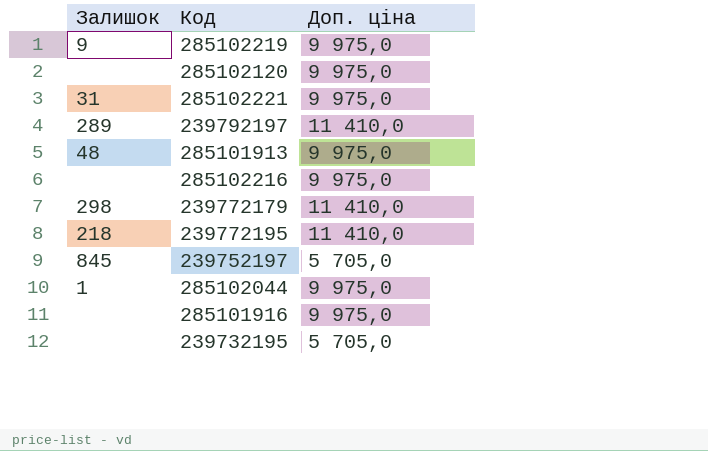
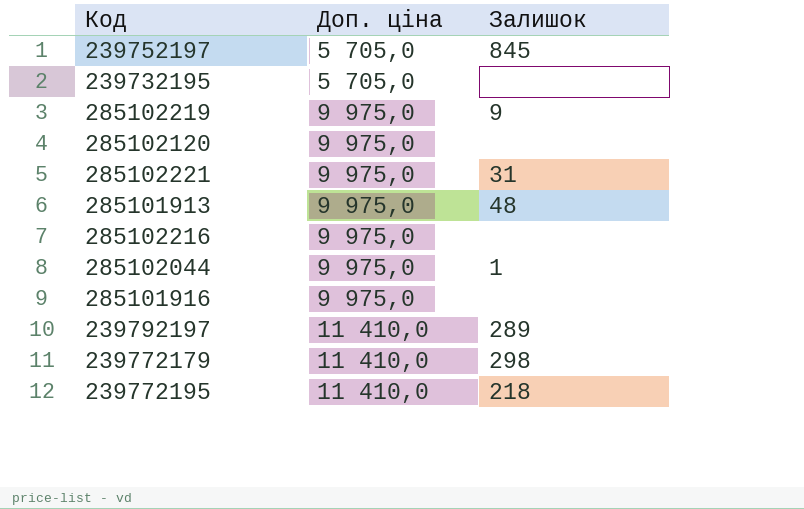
row order: none -> Доп. ціна ascending
column Залишок | position: 1 -> 3

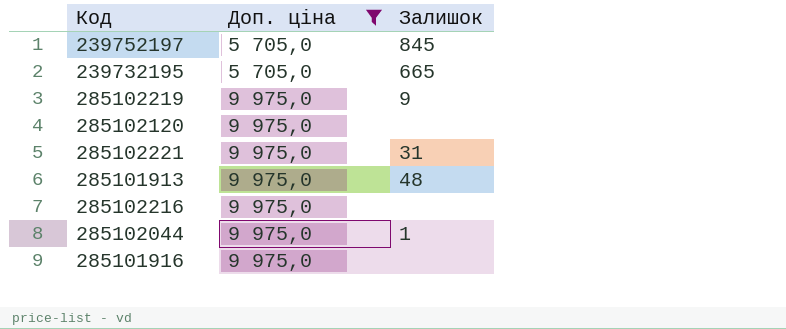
filter: none -> Доп. ціна != 11 410,0
239732195 | Залишок: none -> 665

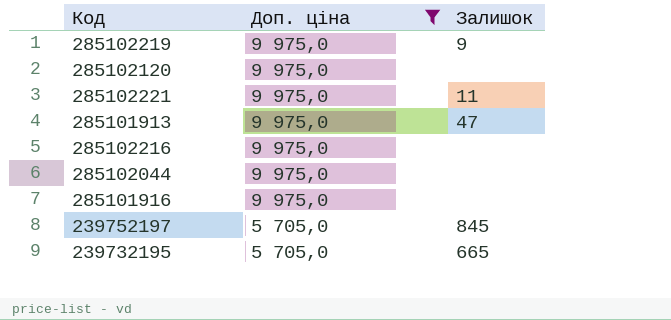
row order: Доп. ціна ascending -> Доп. ціна descending
285102221 | Залишок: 31 -> 11
285101913 | Залишок: 48 -> 47
285102044 | Залишок: 1 -> none

